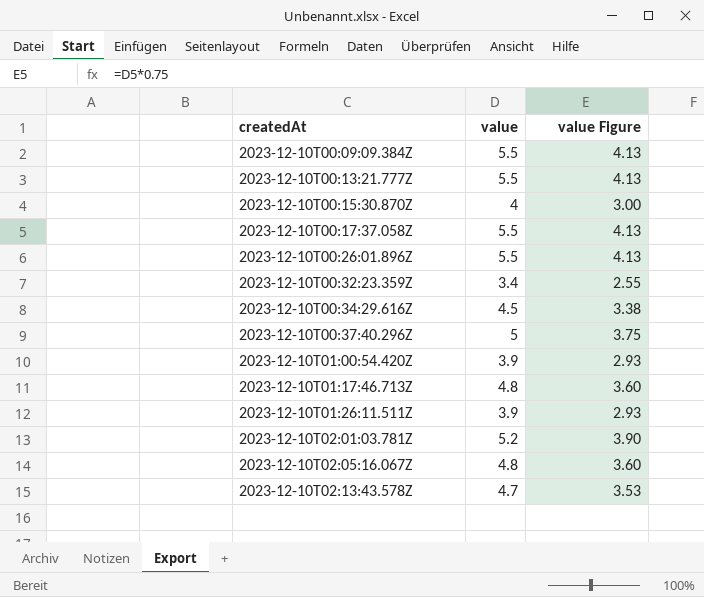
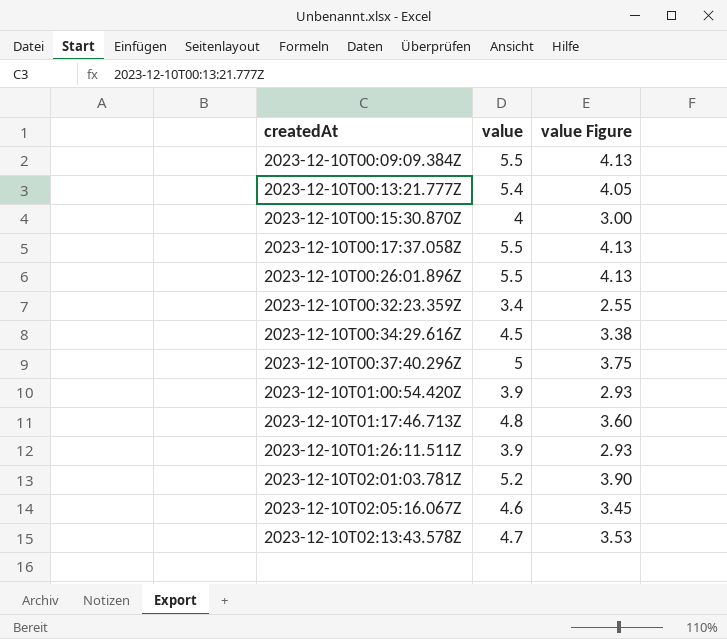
2023-12-10T00:13:21.777Z | value: 5.5 -> 5.4
2023-12-10T00:13:21.777Z | value Figure: 4.13 -> 4.05
2023-12-10T02:05:16.067Z | value: 4.8 -> 4.6
2023-12-10T02:05:16.067Z | value Figure: 3.60 -> 3.45

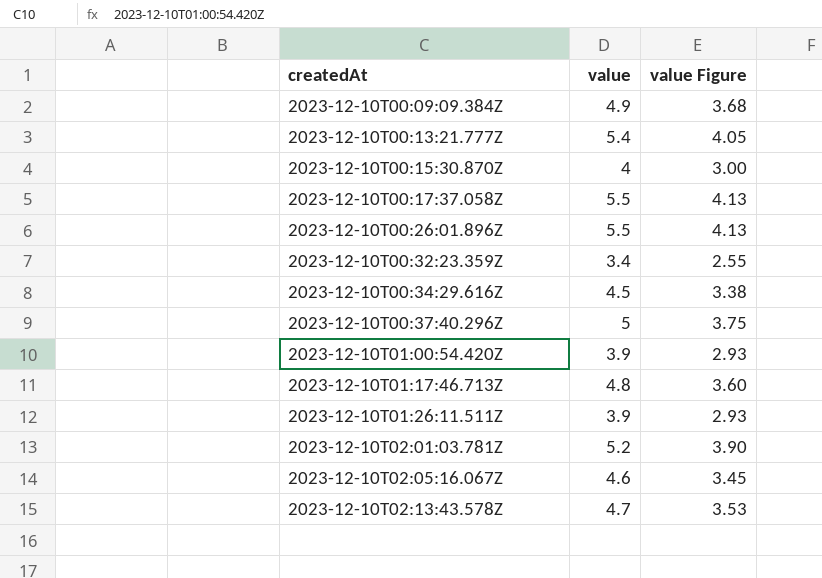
2023-12-10T00:09:09.384Z | value: 5.5 -> 4.9
2023-12-10T00:09:09.384Z | value Figure: 4.13 -> 3.68

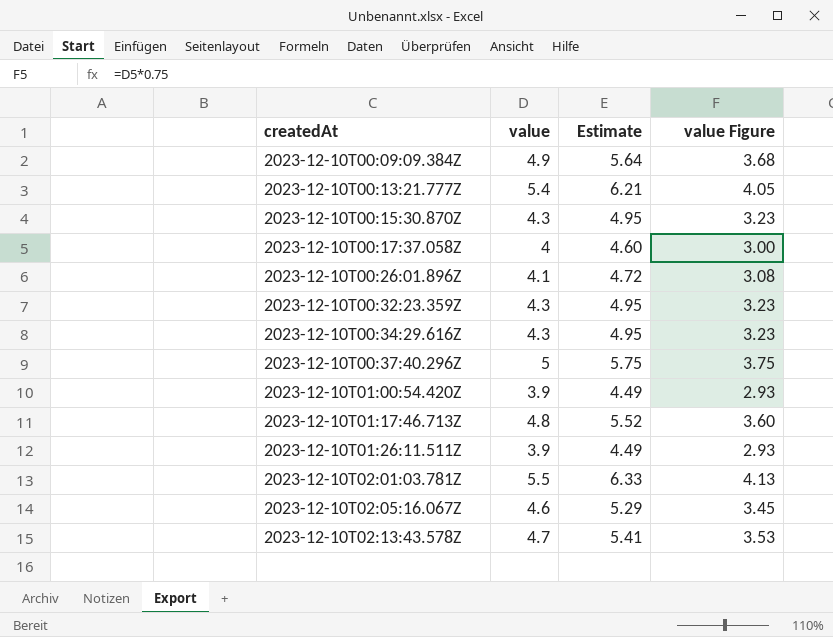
column Estimate | formula: none -> [value] * 1.15
2023-12-10T00:15:30.870Z | value: 4 -> 4.3
2023-12-10T00:15:30.870Z | value Figure: 3.00 -> 3.23
2023-12-10T00:17:37.058Z | value: 5.5 -> 4
2023-12-10T00:17:37.058Z | value Figure: 4.13 -> 3.00
2023-12-10T00:26:01.896Z | value: 5.5 -> 4.1
2023-12-10T00:26:01.896Z | value Figure: 4.13 -> 3.08
2023-12-10T00:32:23.359Z | value: 3.4 -> 4.3
2023-12-10T00:32:23.359Z | value Figure: 2.55 -> 3.23
2023-12-10T00:34:29.616Z | value: 4.5 -> 4.3
2023-12-10T00:34:29.616Z | value Figure: 3.38 -> 3.23
2023-12-10T02:01:03.781Z | value: 5.2 -> 5.5
2023-12-10T02:01:03.781Z | value Figure: 3.90 -> 4.13

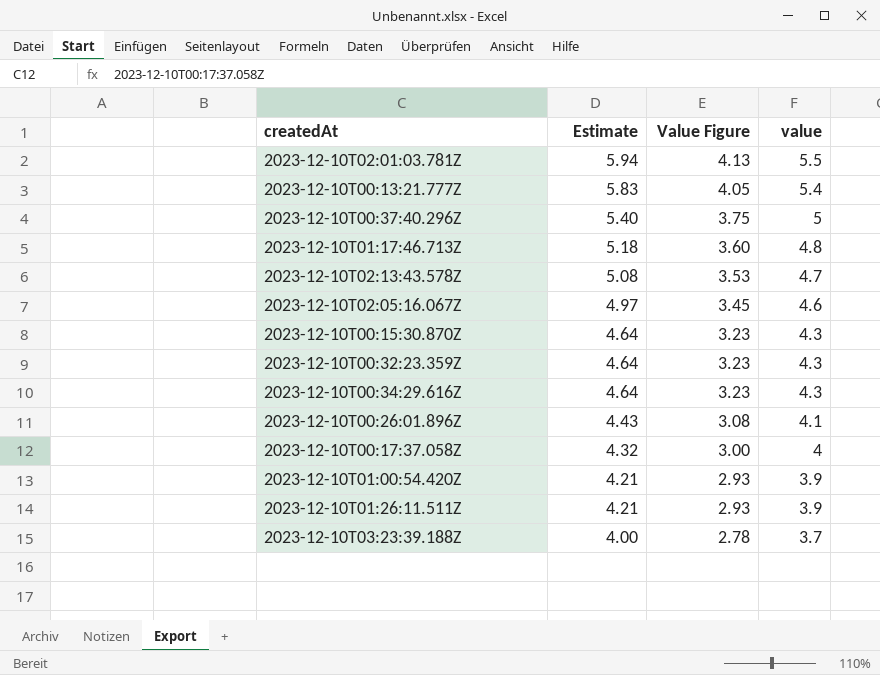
row order: createdAt ascending -> Estimate descending
column Estimate | formula: [value] * 1.15 -> [value] * 1.08
column name: value Figure -> Value Figure
column value | position: 2 -> 4
row 2023-12-10T00:09:09.384Z: 4.9 | 5.64 | 3.68 -> none
row 2023-12-10T03:23:39.188Z: none -> 4.00 | 2.78 | 3.7

